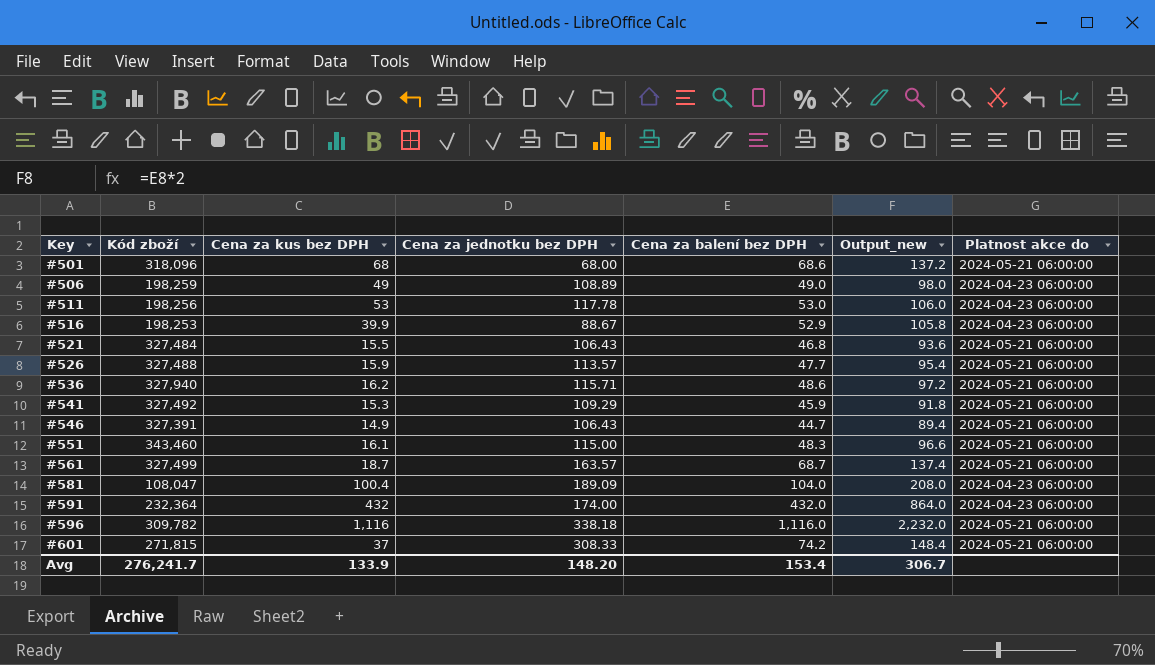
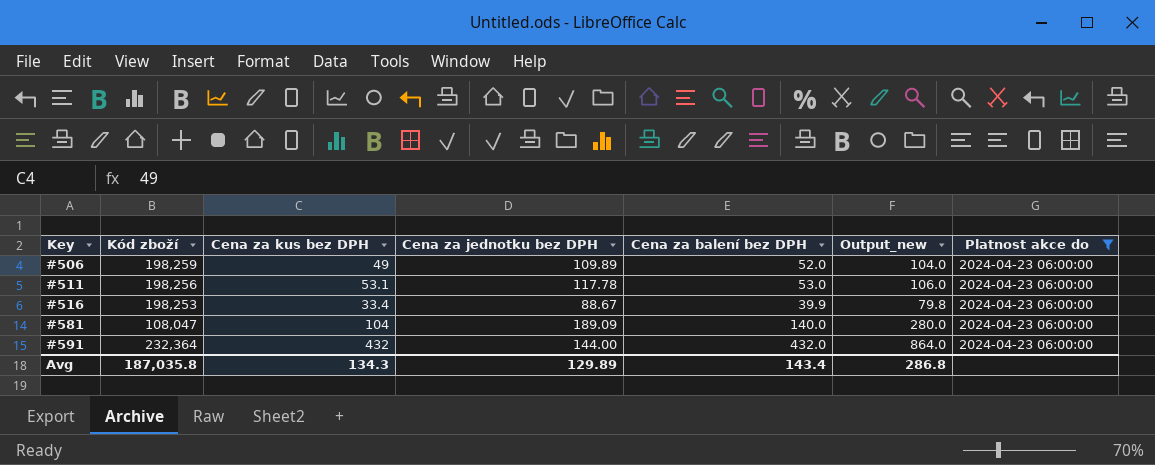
filter: none -> Platnost akce do = 2024-04-23 06:00:00
#506 | Cena za jednotku bez DPH: 108.89 -> 109.89
#506 | Cena za balení bez DPH: 49.0 -> 52.0
#506 | Output_new: 98.0 -> 104.0
#511 | Cena za kus bez DPH: 53 -> 53.1
#516 | Cena za kus bez DPH: 39.9 -> 33.4
#516 | Cena za balení bez DPH: 52.9 -> 39.9
#516 | Output_new: 105.8 -> 79.8
#581 | Cena za kus bez DPH: 100.4 -> 104
#581 | Cena za balení bez DPH: 104.0 -> 140.0
#581 | Output_new: 208.0 -> 280.0
#591 | Cena za jednotku bez DPH: 174.00 -> 144.00
Avg | Kód zboží: 276,241.7 -> 187,035.8
Avg | Cena za kus bez DPH: 133.9 -> 134.3
Avg | Cena za jednotku bez DPH: 148.20 -> 129.89
Avg | Cena za balení bez DPH: 153.4 -> 143.4
Avg | Output_new: 306.7 -> 286.8

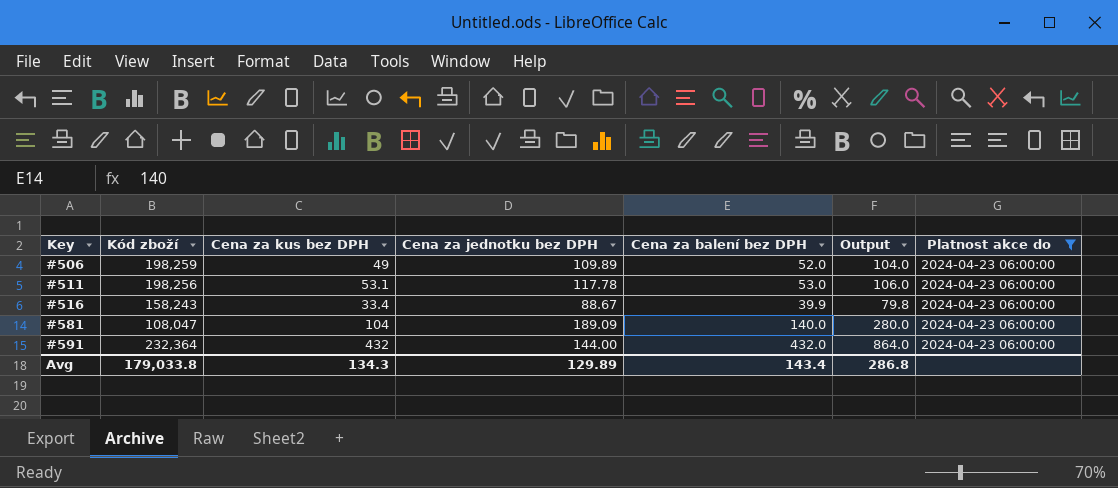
column name: Output_new -> Output
#516 | Kód zboží: 198,253 -> 158,243
Avg | Kód zboží: 187,035.8 -> 179,033.8

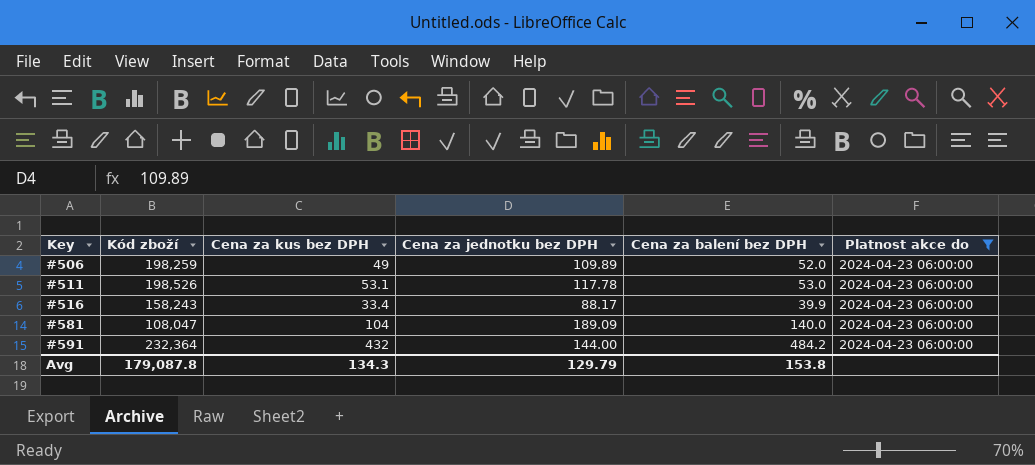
column Output | formula: [Cena za balení bez DPH] * 2 -> none
#511 | Kód zboží: 198,256 -> 198,526
#516 | Cena za jednotku bez DPH: 88.67 -> 88.17
#591 | Cena za balení bez DPH: 432.0 -> 484.2
Avg | Kód zboží: 179,033.8 -> 179,087.8
Avg | Cena za jednotku bez DPH: 129.89 -> 129.79
Avg | Cena za balení bez DPH: 143.4 -> 153.8

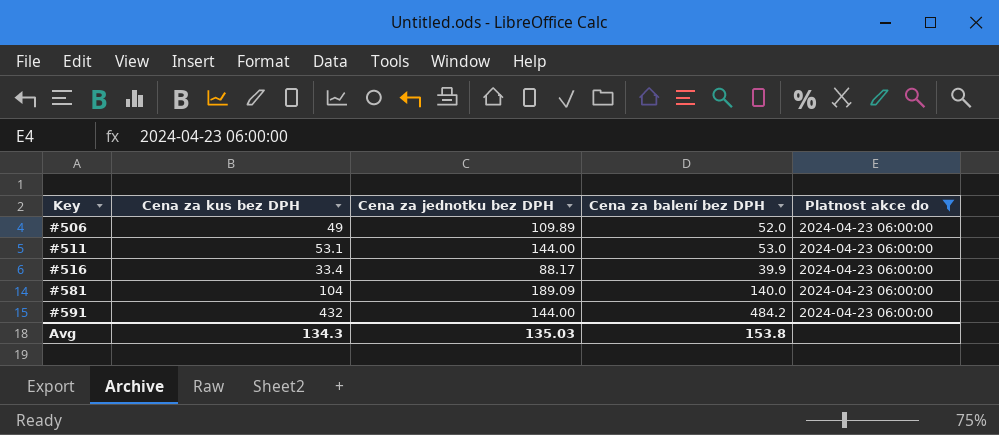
column Kód zboží | position: 2 -> none
#511 | Cena za jednotku bez DPH: 117.78 -> 144.00
Avg | Cena za jednotku bez DPH: 129.79 -> 135.03

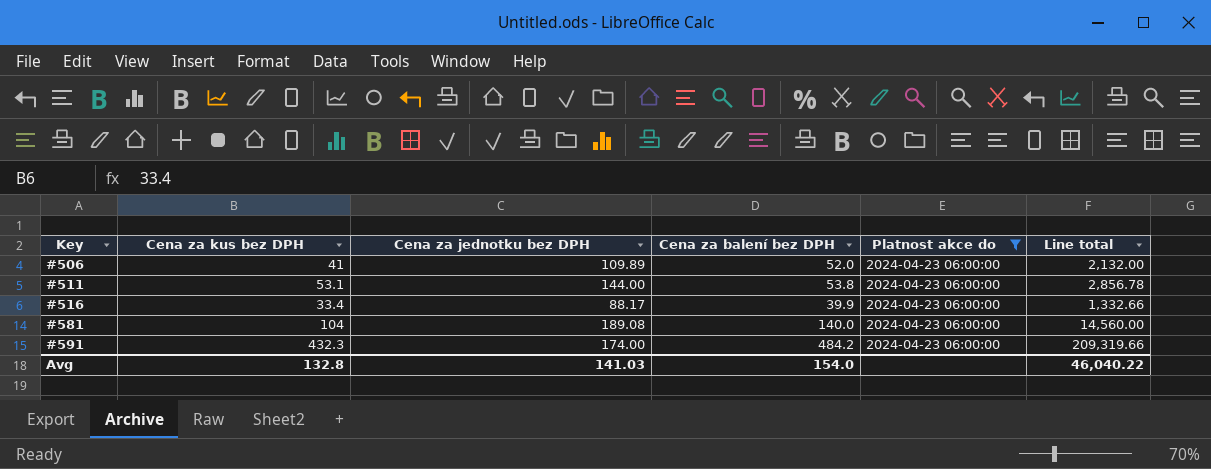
column Line total | formula: none -> [Cena za kus bez DPH] * [Cena za balení bez DPH]
#506 | Cena za kus bez DPH: 49 -> 41
#511 | Cena za balení bez DPH: 53.0 -> 53.8
#581 | Cena za jednotku bez DPH: 189.09 -> 189.08
#591 | Cena za kus bez DPH: 432 -> 432.3
#591 | Cena za jednotku bez DPH: 144.00 -> 174.00
Avg | Cena za kus bez DPH: 134.3 -> 132.8
Avg | Cena za jednotku bez DPH: 135.03 -> 141.03
Avg | Cena za balení bez DPH: 153.8 -> 154.0

